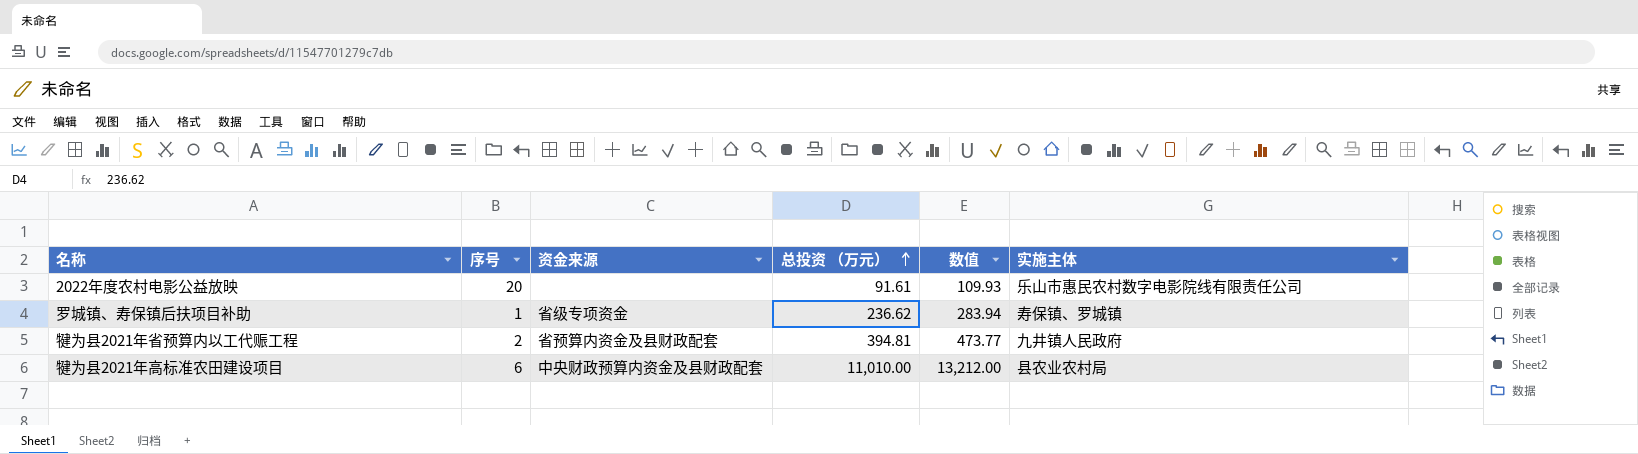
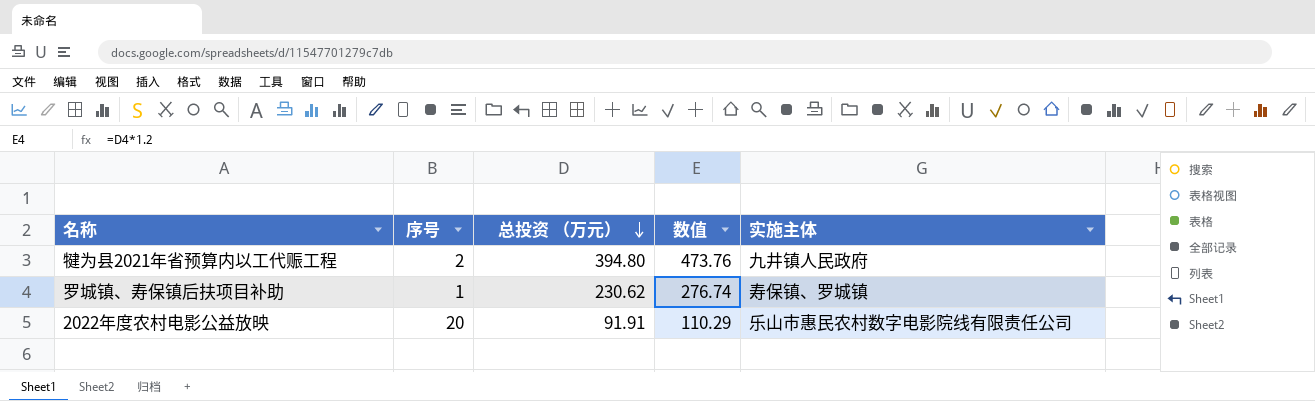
row order: 总投资 （万元） ascending -> 总投资 （万元） descending
column 资金来源 | position: 3 -> none
row 犍为县2021年高标准农田建设项目: 6 | 中央财政预算内资金及县财政配套 | 11,010.00 | 13,212.00 | 县农业农村局 -> none
犍为县2021年省预算内以工代赈工程 | 总投资 （万元）: 394.81 -> 394.80
犍为县2021年省预算内以工代赈工程 | 数值: 473.77 -> 473.76
罗城镇、寿保镇后扶项目补助 | 总投资 （万元）: 236.62 -> 230.62
罗城镇、寿保镇后扶项目补助 | 数值: 283.94 -> 276.74
2022年度农村电影公益放映 | 总投资 （万元）: 91.61 -> 91.91
2022年度农村电影公益放映 | 数值: 109.93 -> 110.29

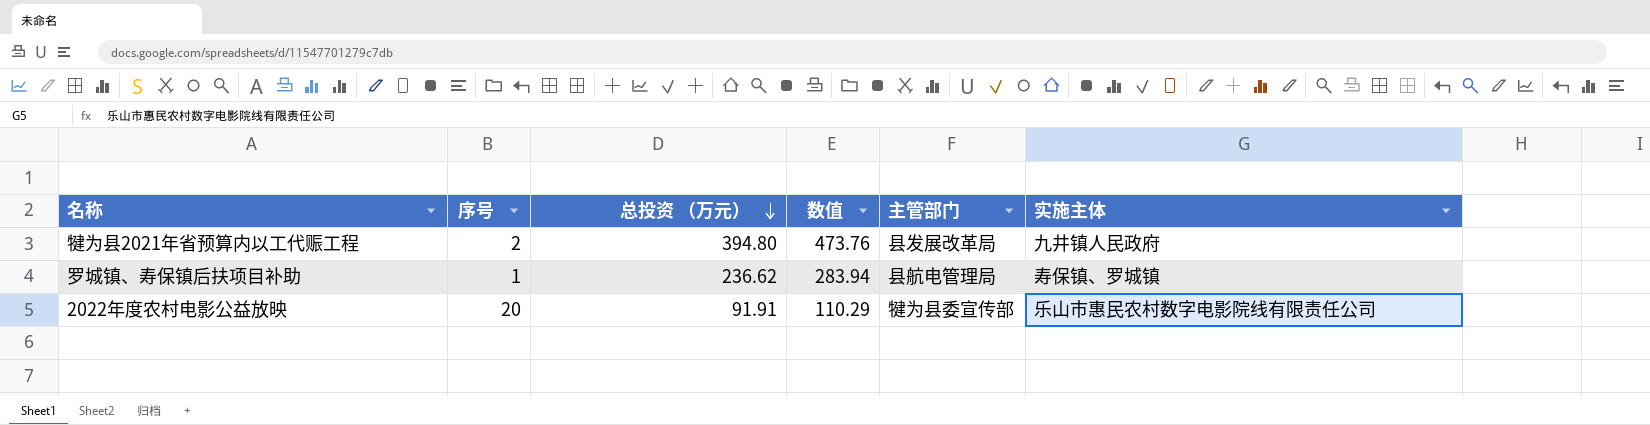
column 主管部门 | position: none -> 5
罗城镇、寿保镇后扶项目补助 | 总投资 （万元）: 230.62 -> 236.62
罗城镇、寿保镇后扶项目补助 | 数值: 276.74 -> 283.94

